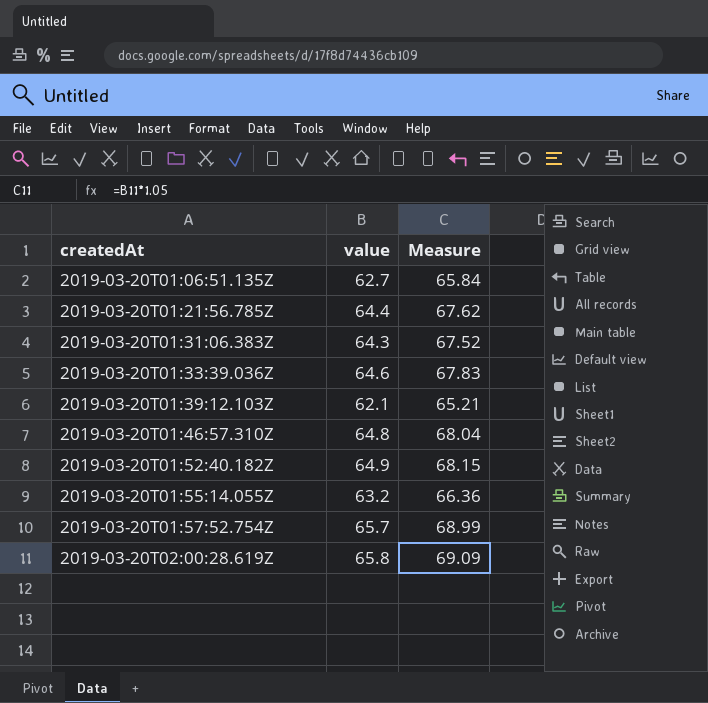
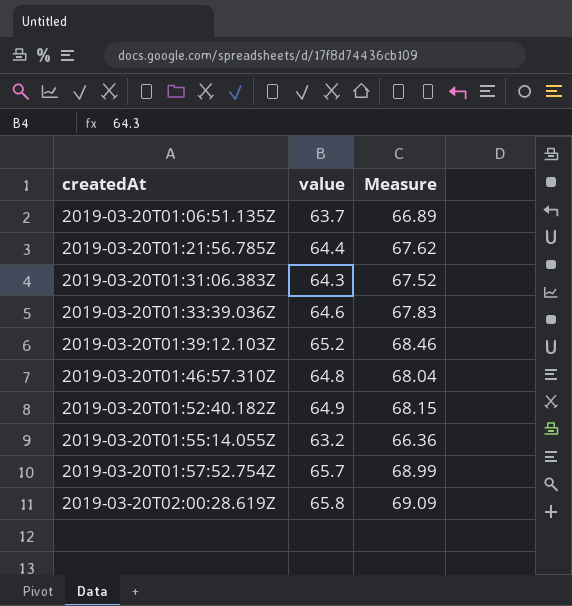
2019-03-20T01:06:51.135Z | value: 62.7 -> 63.7
2019-03-20T01:06:51.135Z | Measure: 65.84 -> 66.89
2019-03-20T01:39:12.103Z | value: 62.1 -> 65.2
2019-03-20T01:39:12.103Z | Measure: 65.21 -> 68.46

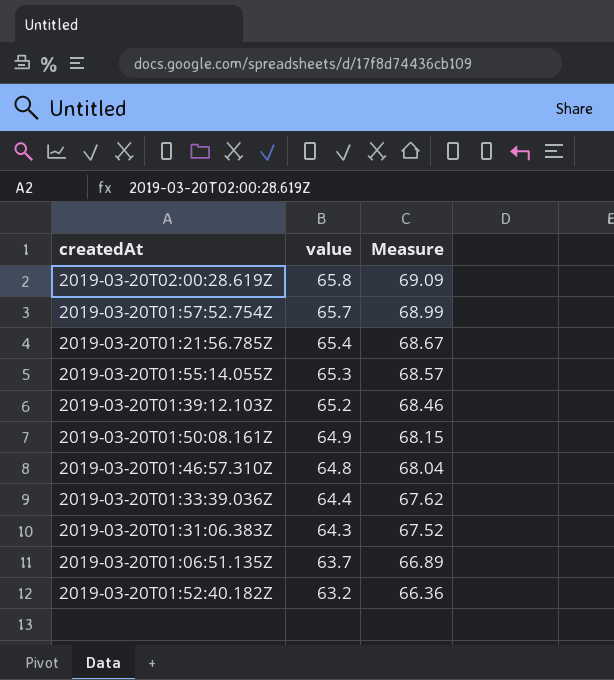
row order: createdAt ascending -> value descending
2019-03-20T01:21:56.785Z | value: 64.4 -> 65.4
2019-03-20T01:21:56.785Z | Measure: 67.62 -> 68.67
2019-03-20T01:55:14.055Z | value: 63.2 -> 65.3
2019-03-20T01:55:14.055Z | Measure: 66.36 -> 68.57
row 2019-03-20T01:50:08.161Z: none -> 64.9 | 68.15
2019-03-20T01:33:39.036Z | value: 64.6 -> 64.4
2019-03-20T01:33:39.036Z | Measure: 67.83 -> 67.62
2019-03-20T01:52:40.182Z | value: 64.9 -> 63.2
2019-03-20T01:52:40.182Z | Measure: 68.15 -> 66.36

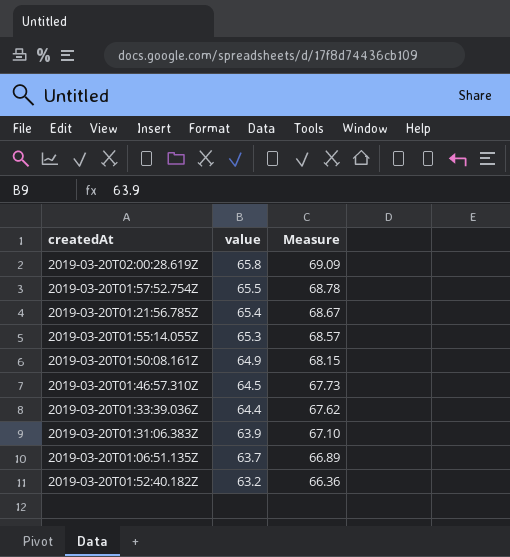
row 2019-03-20T01:39:12.103Z: 65.2 | 68.46 -> none
2019-03-20T01:57:52.754Z | value: 65.7 -> 65.5
2019-03-20T01:57:52.754Z | Measure: 68.99 -> 68.78
2019-03-20T01:46:57.310Z | value: 64.8 -> 64.5
2019-03-20T01:46:57.310Z | Measure: 68.04 -> 67.73
2019-03-20T01:31:06.383Z | value: 64.3 -> 63.9
2019-03-20T01:31:06.383Z | Measure: 67.52 -> 67.10

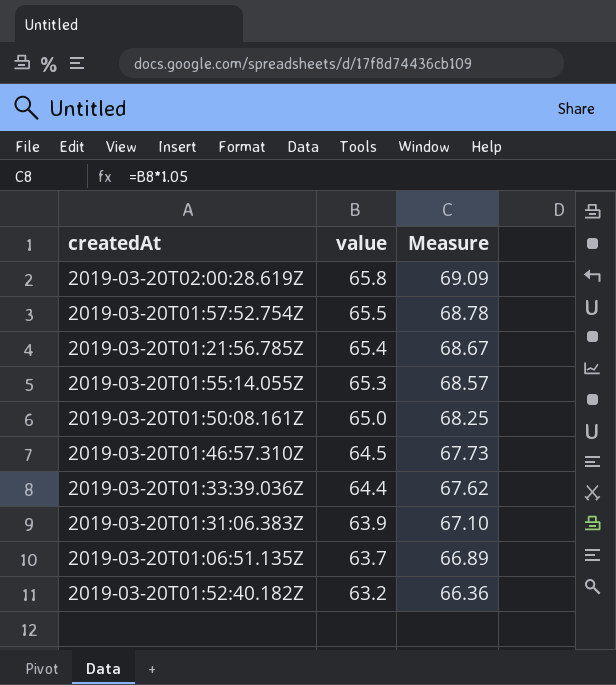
2019-03-20T01:50:08.161Z | value: 64.9 -> 65.0
2019-03-20T01:50:08.161Z | Measure: 68.15 -> 68.25

